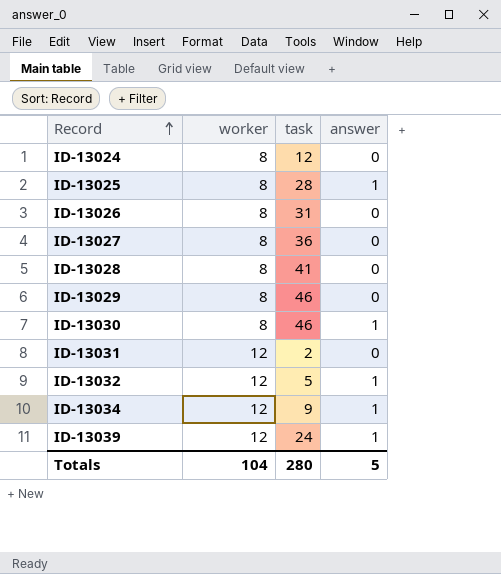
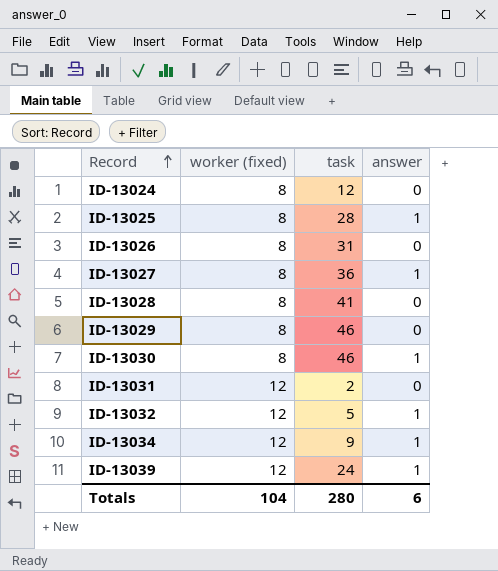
column name: worker -> worker (fixed)
ID-13027 | answer: 0 -> 1
Totals | answer: 5 -> 6

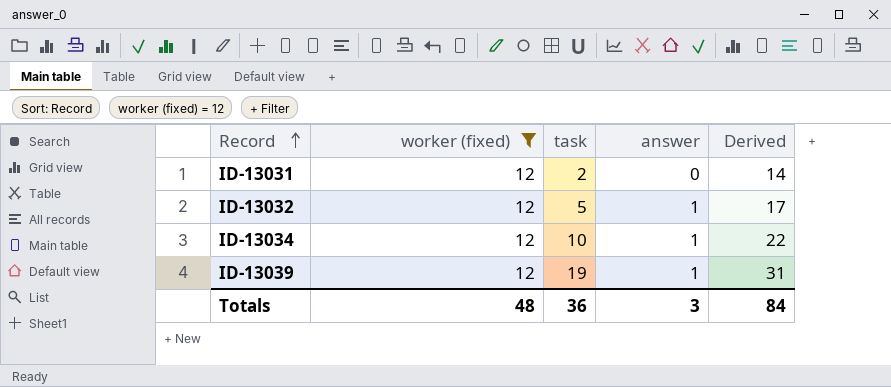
filter: none -> worker (fixed) = 12
column Derived | formula: none -> [worker (fixed)] + [task]
ID-13034 | task: 9 -> 10
ID-13039 | task: 24 -> 19
Totals | worker (fixed): 104 -> 48
Totals | task: 280 -> 36
Totals | answer: 6 -> 3

